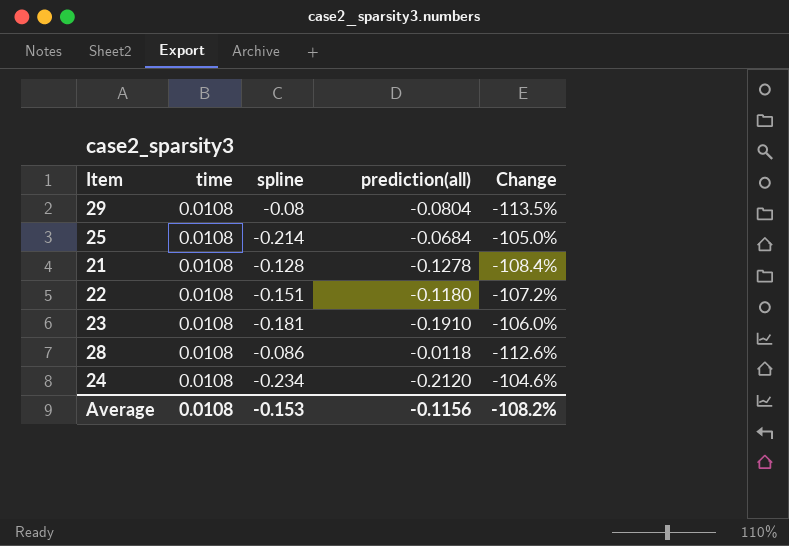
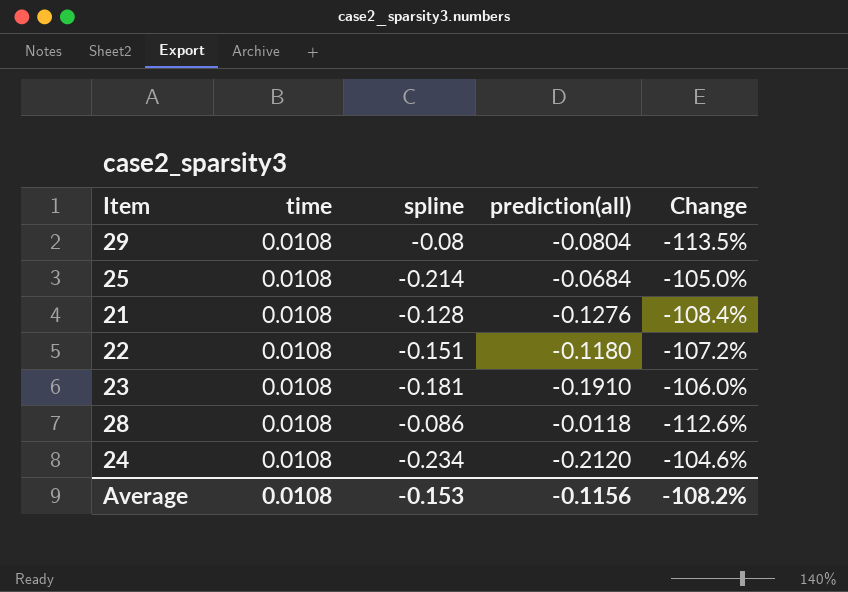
21 | prediction(all): -0.1278 -> -0.1276

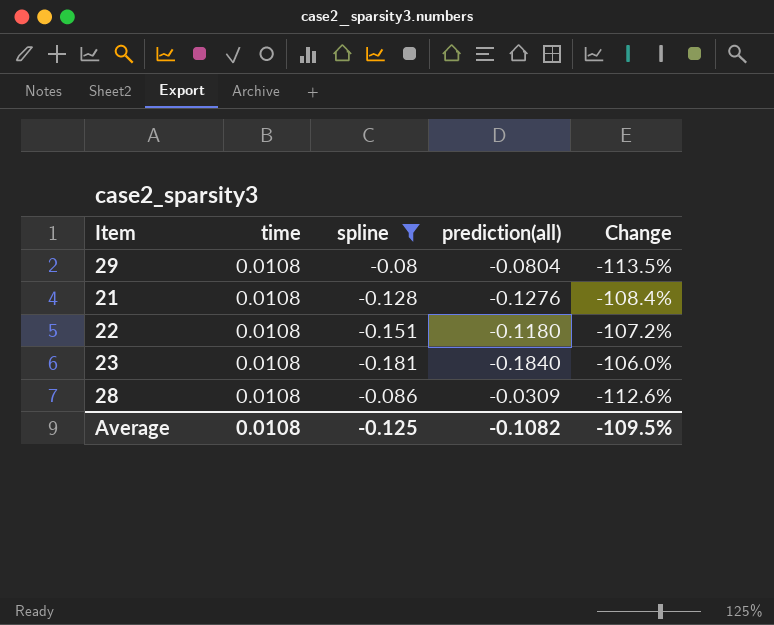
filter: none -> spline >= -0.181
23 | prediction(all): -0.1910 -> -0.1840
28 | prediction(all): -0.0118 -> -0.0309
Average | spline: -0.153 -> -0.125
Average | prediction(all): -0.1156 -> -0.1082
Average | Change: -108.2% -> -109.5%

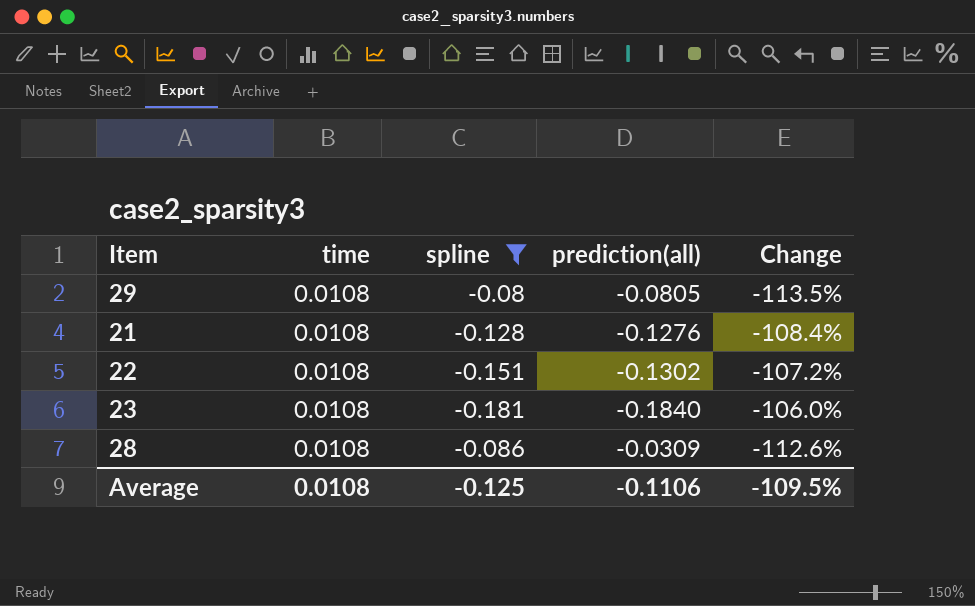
29 | prediction(all): -0.0804 -> -0.0805
22 | prediction(all): -0.1180 -> -0.1302
Average | prediction(all): -0.1082 -> -0.1106

